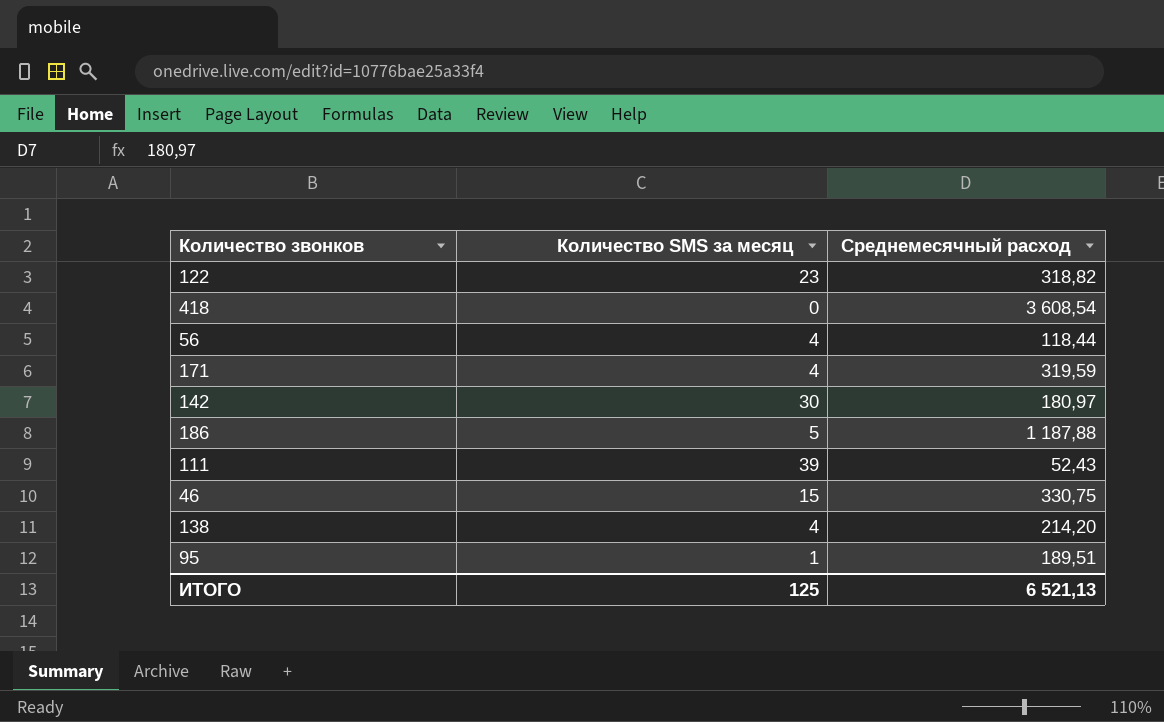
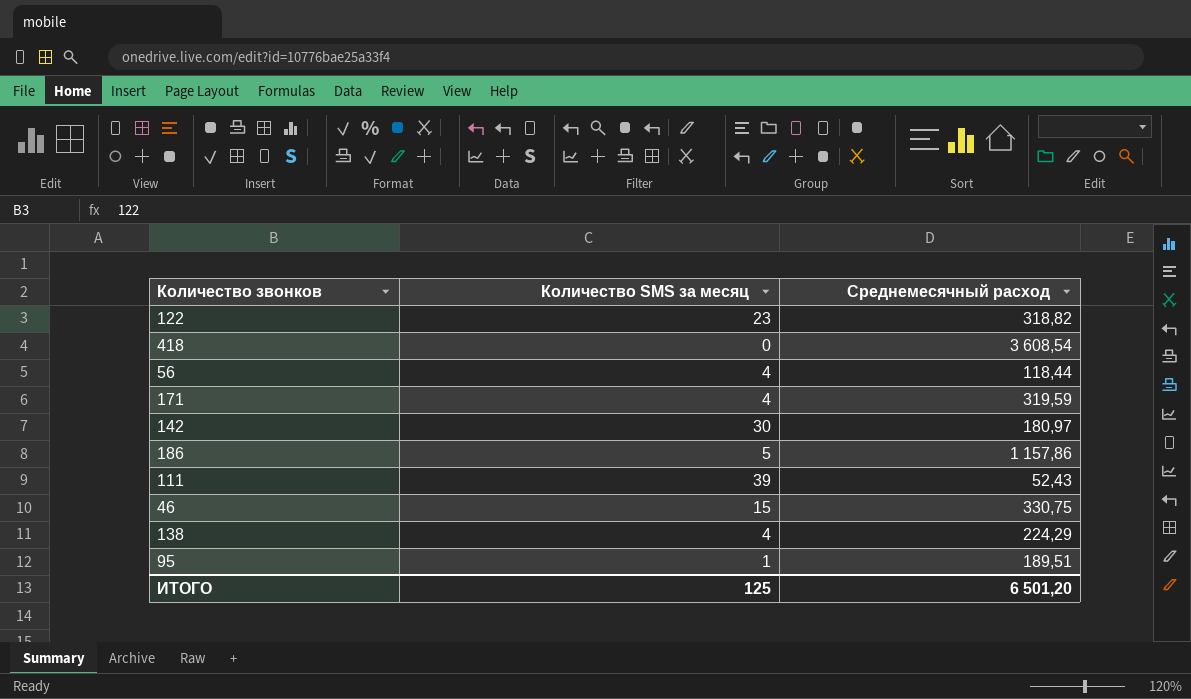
186 | Среднемесячный расход: 1 187,88 -> 1 157,86
138 | Среднемесячный расход: 214,20 -> 224,29
ИТОГО | Среднемесячный расход: 6 521,13 -> 6 501,20

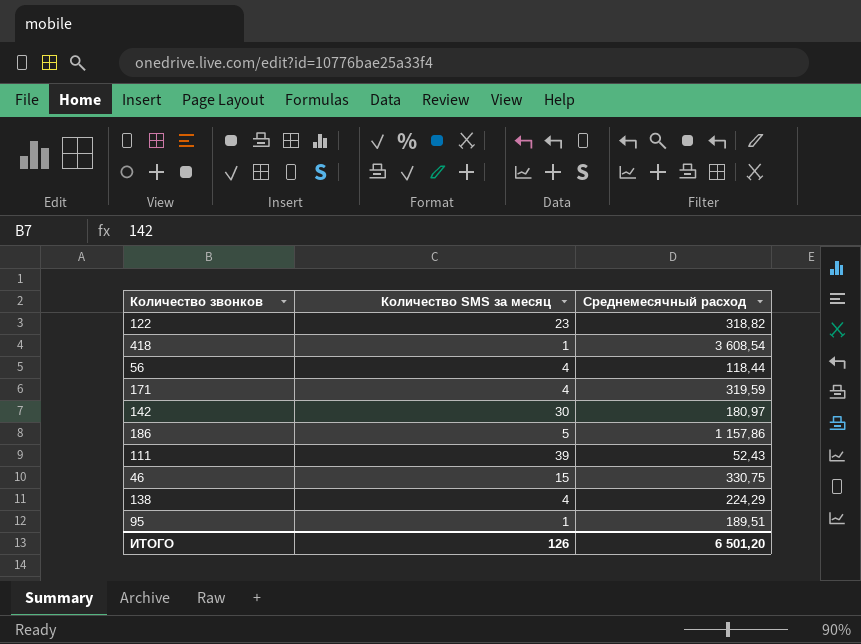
418 | Количество SMS за месяц: 0 -> 1
ИТОГО | Количество SMS за месяц: 125 -> 126

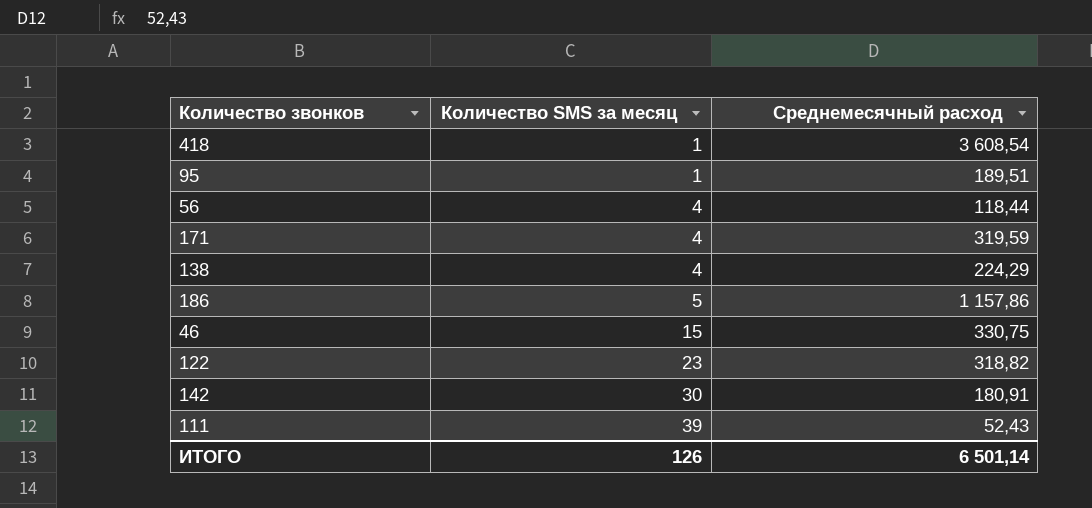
row order: none -> Количество SMS за месяц ascending
142 | Среднемесячный расход: 180,97 -> 180,91
ИТОГО | Среднемесячный расход: 6 501,20 -> 6 501,14

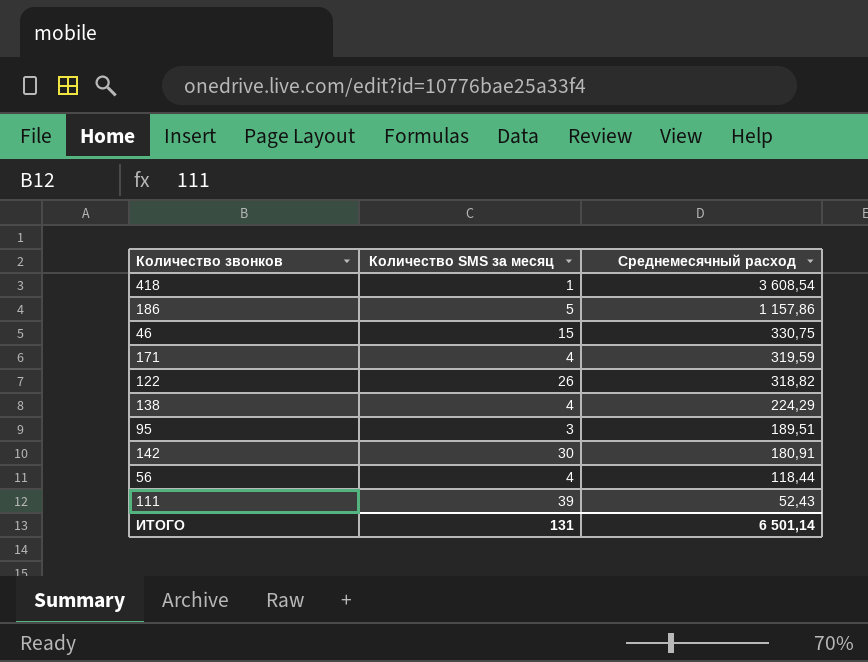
row order: Количество SMS за месяц ascending -> Среднемесячный расход descending
122 | Количество SMS за месяц: 23 -> 26
95 | Количество SMS за месяц: 1 -> 3
ИТОГО | Количество SMS за месяц: 126 -> 131

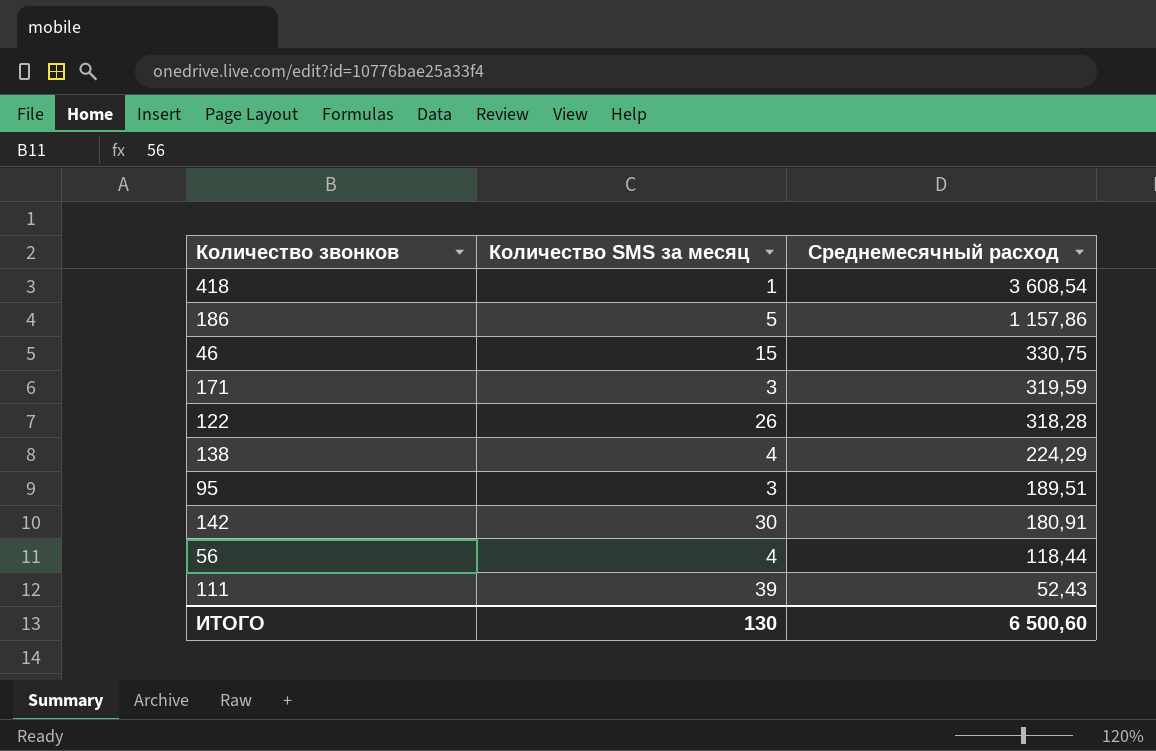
171 | Количество SMS за месяц: 4 -> 3
122 | Среднемесячный расход: 318,82 -> 318,28
ИТОГО | Количество SMS за месяц: 131 -> 130
ИТОГО | Среднемесячный расход: 6 501,14 -> 6 500,60

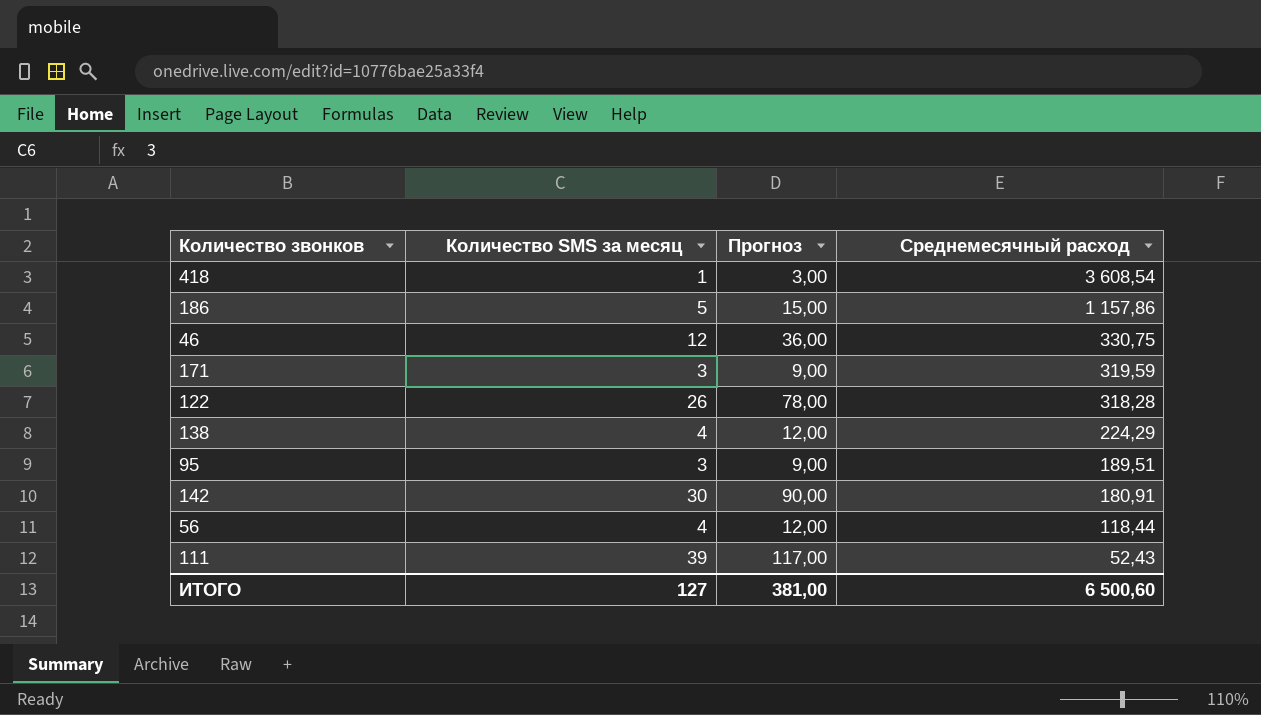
column Прогноз | formula: none -> [Количество SMS за месяц] * 3
46 | Количество SMS за месяц: 15 -> 12
ИТОГО | Количество SMS за месяц: 130 -> 127

